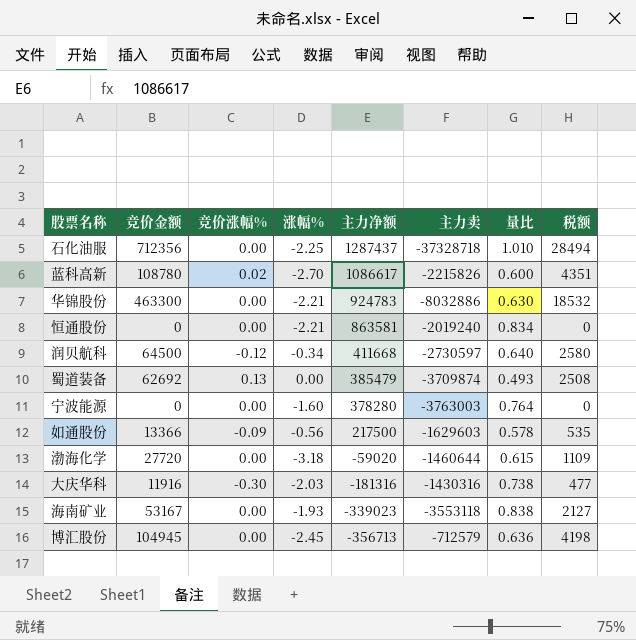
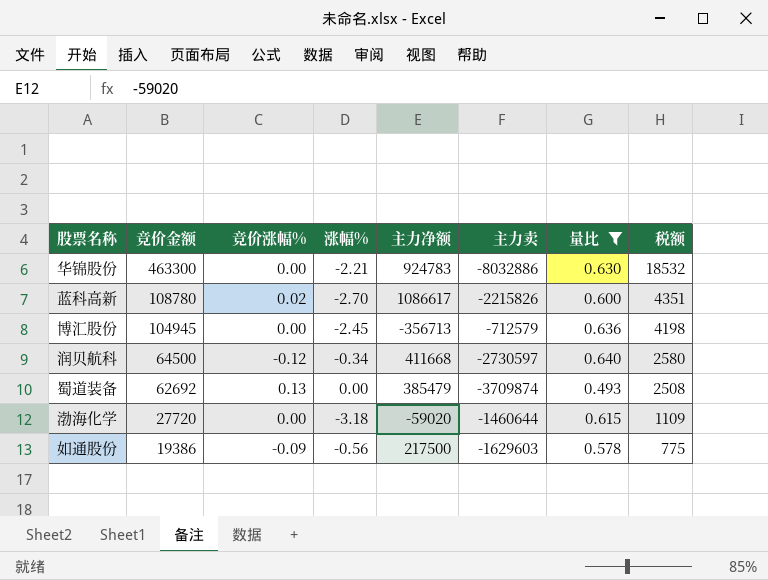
filter: none -> 量比 <= 0.640
row order: 主力净额 descending -> 竞价金额 descending
如通股份 | 竞价金额: 13366 -> 19386
如通股份 | 税额: 535 -> 775

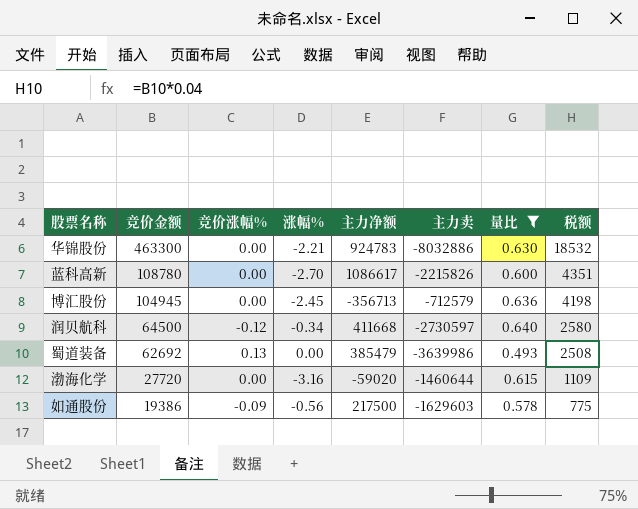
蓝科高新 | 竞价涨幅%: 0.02 -> 0.00
蜀道装备 | 主力卖: -3709874 -> -3639986
渤海化学 | 涨幅%: -3.18 -> -3.16

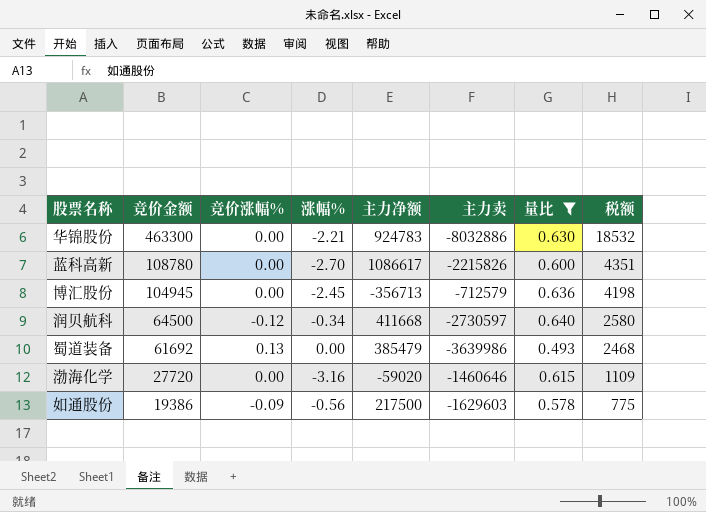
蜀道装备 | 竞价金额: 62692 -> 61692
蜀道装备 | 税额: 2508 -> 2468
渤海化学 | 主力卖: -1460644 -> -1460646

